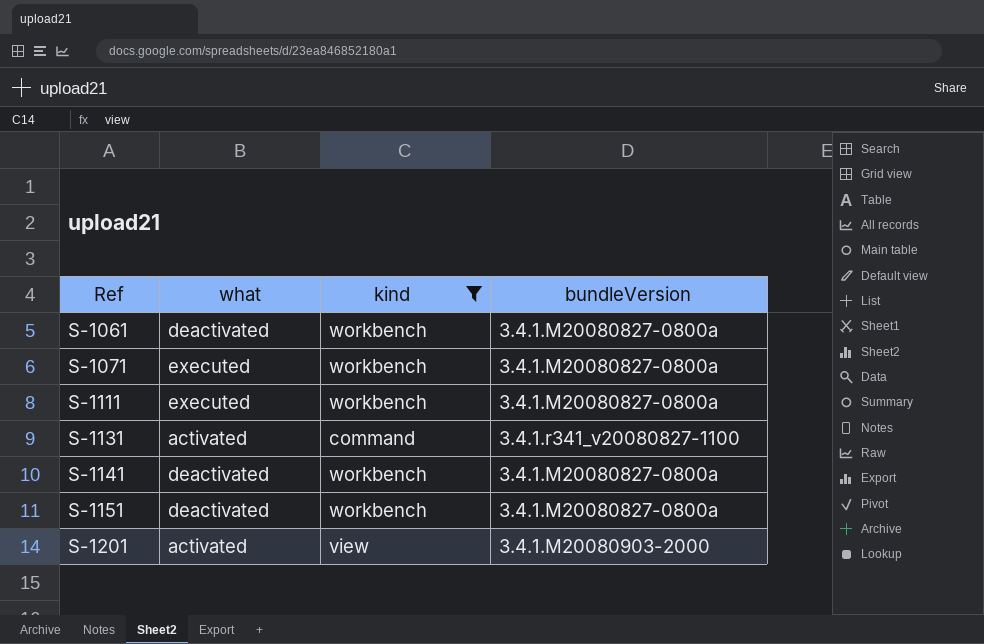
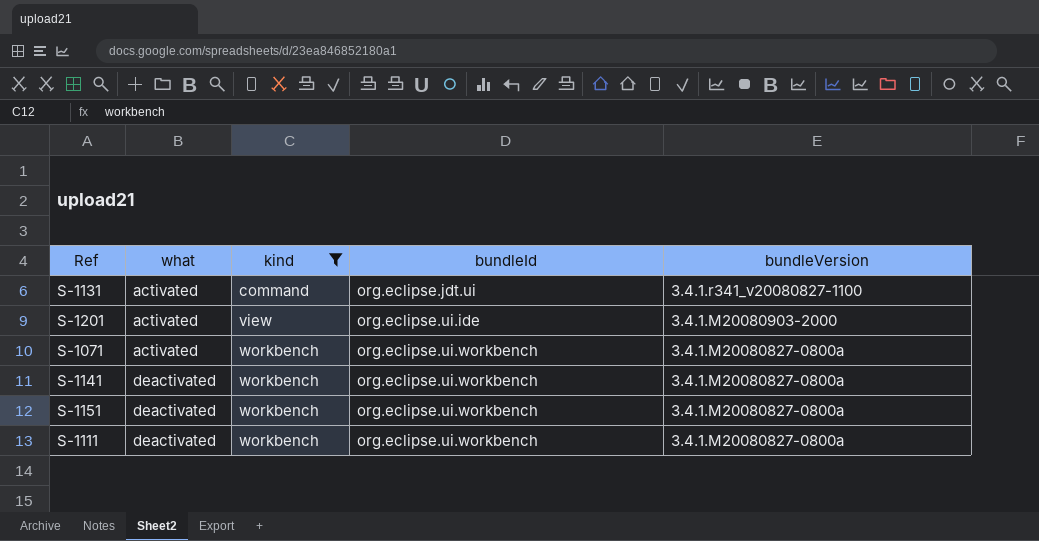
row order: Ref ascending -> what ascending
column bundleId | position: none -> 4
row S-1061: deactivated | workbench | 3.4.1.M20080827-0800a -> none
S-1071 | what: executed -> activated
S-1111 | what: executed -> deactivated

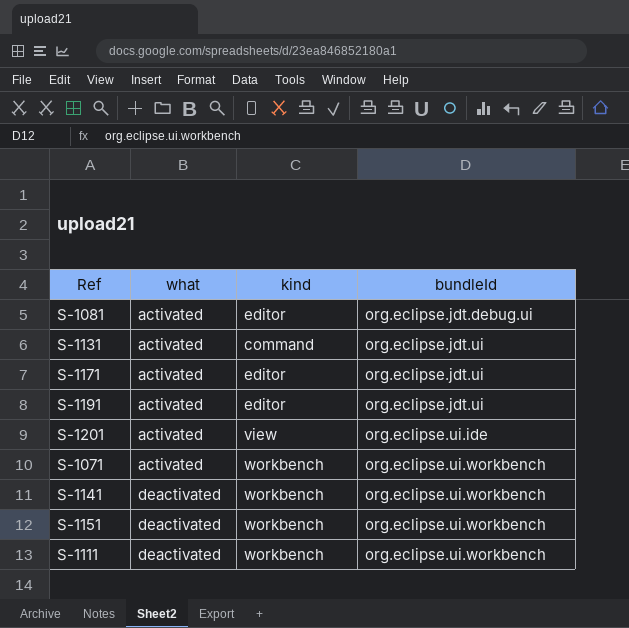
filter: kind != editor -> none
column bundleVersion | position: 5 -> none

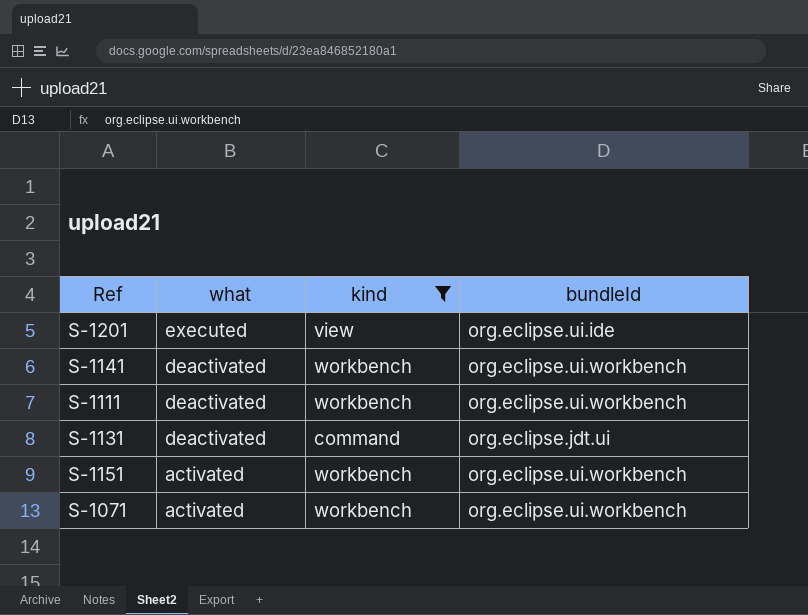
filter: none -> kind != editor
row order: what ascending -> what descending
S-1201 | what: activated -> executed
S-1131 | what: activated -> deactivated
S-1151 | what: deactivated -> activated

